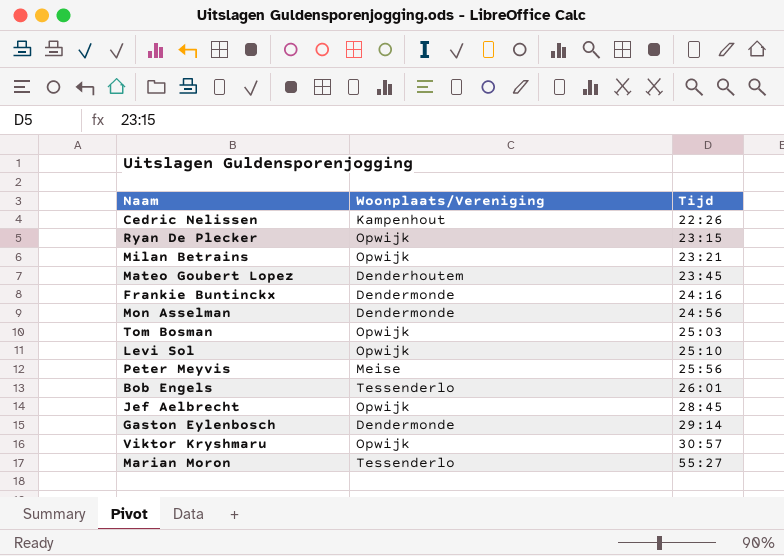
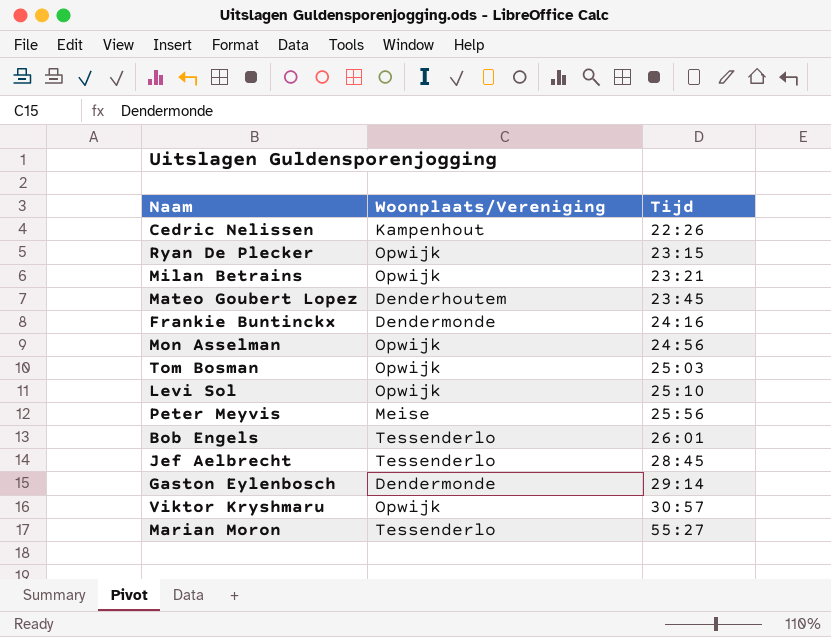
Mon Asselman | Woonplaats/Vereniging: Dendermonde -> Opwijk
Jef Aelbrecht | Woonplaats/Vereniging: Opwijk -> Tessenderlo

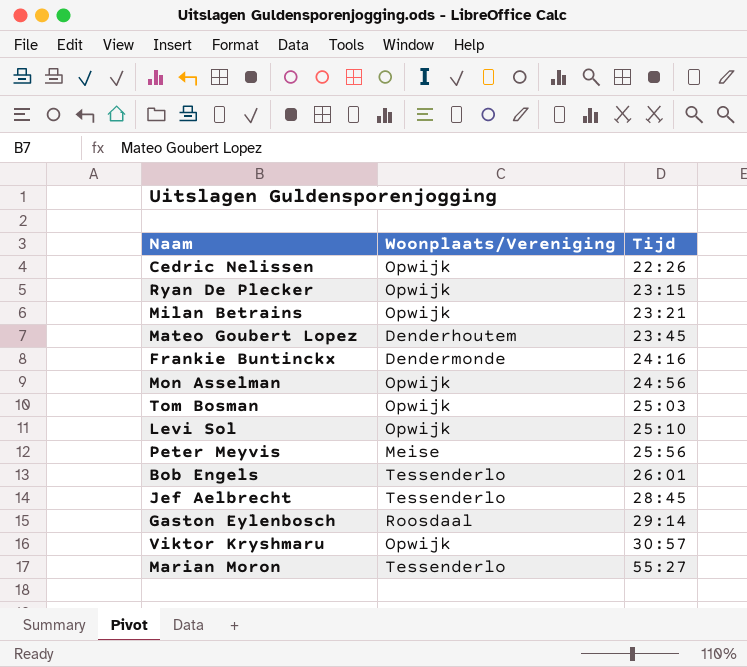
Cedric Nelissen | Woonplaats/Vereniging: Kampenhout -> Opwijk
Gaston Eylenbosch | Woonplaats/Vereniging: Dendermonde -> Roosdaal

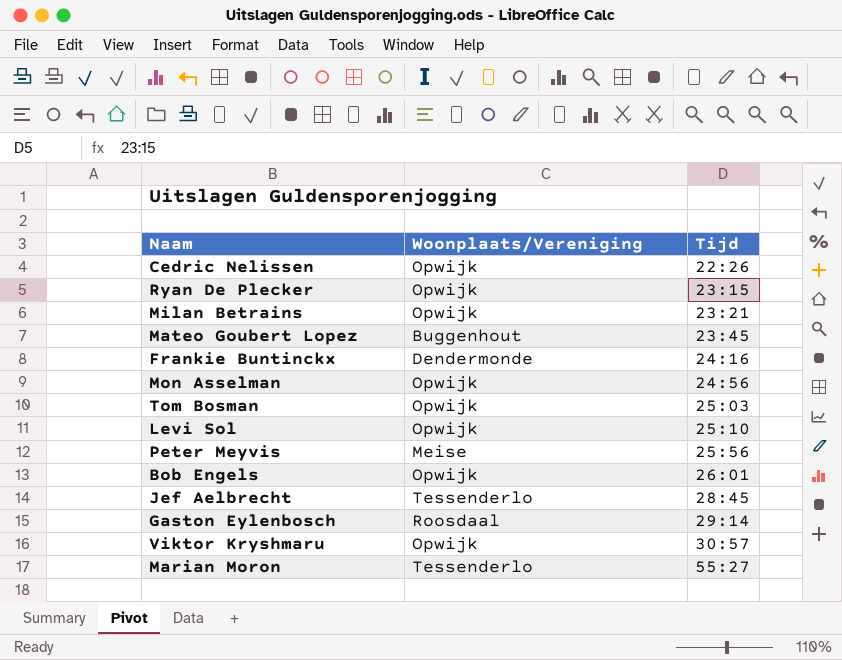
Mateo Goubert Lopez | Woonplaats/Vereniging: Denderhoutem -> Buggenhout
Bob Engels | Woonplaats/Vereniging: Tessenderlo -> Opwijk

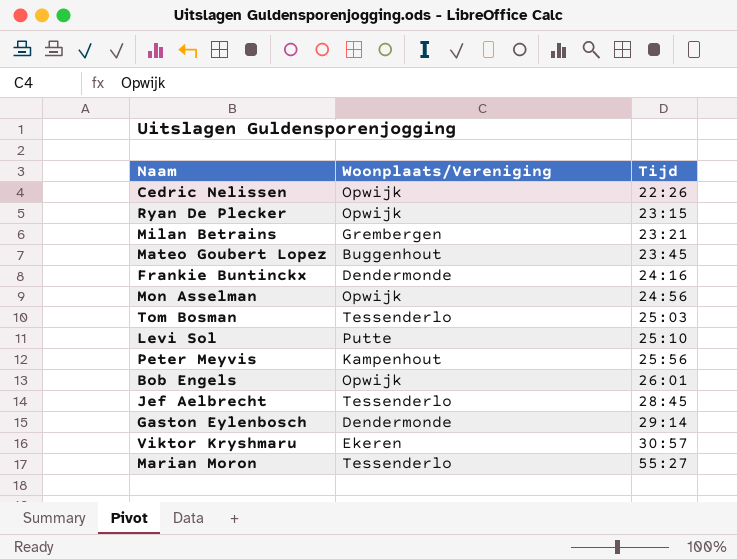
Milan Betrains | Woonplaats/Vereniging: Opwijk -> Grembergen
Tom Bosman | Woonplaats/Vereniging: Opwijk -> Tessenderlo
Levi Sol | Woonplaats/Vereniging: Opwijk -> Putte
Peter Meyvis | Woonplaats/Vereniging: Meise -> Kampenhout
Gaston Eylenbosch | Woonplaats/Vereniging: Roosdaal -> Dendermonde
Viktor Kryshmaru | Woonplaats/Vereniging: Opwijk -> Ekeren

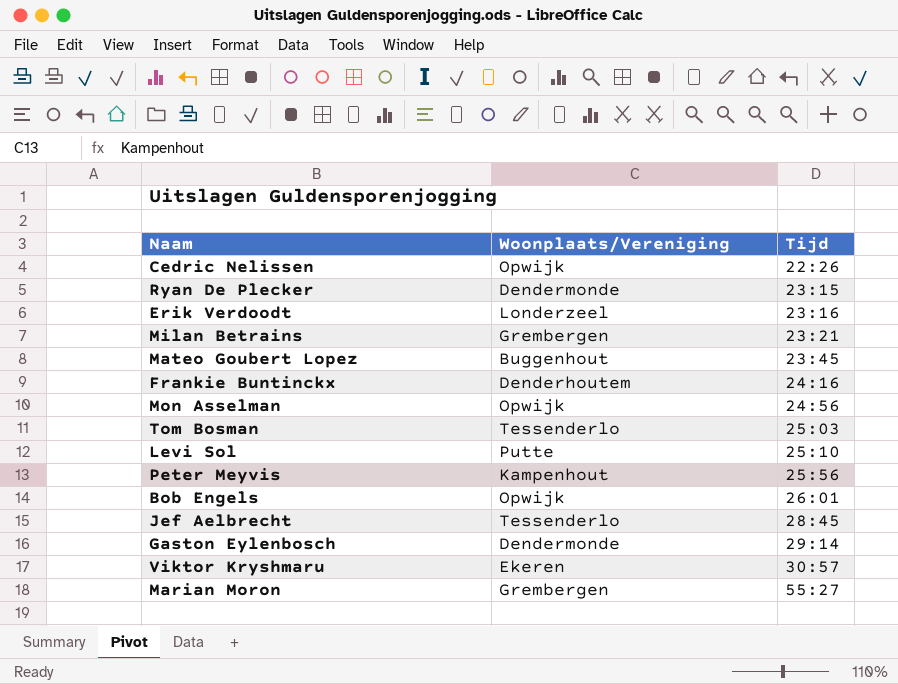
Ryan De Plecker | Woonplaats/Vereniging: Opwijk -> Dendermonde
row Erik Verdoodt: none -> Londerzeel | 23:16
Frankie Buntinckx | Woonplaats/Vereniging: Dendermonde -> Denderhoutem
Marian Moron | Woonplaats/Vereniging: Tessenderlo -> Grembergen

